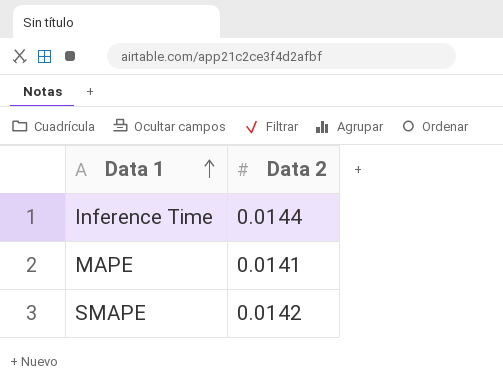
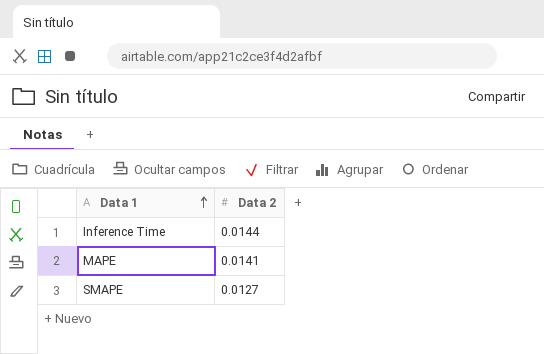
SMAPE | Data 2: 0.0142 -> 0.0127

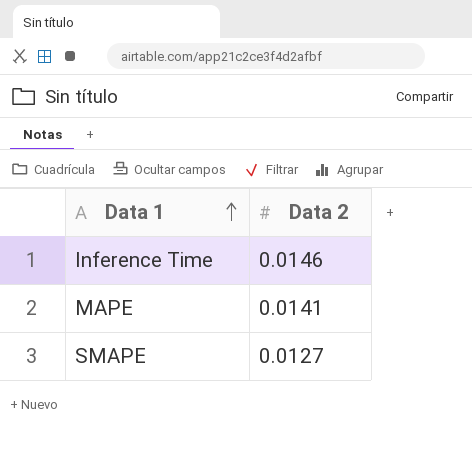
Inference Time | Data 2: 0.0144 -> 0.0146

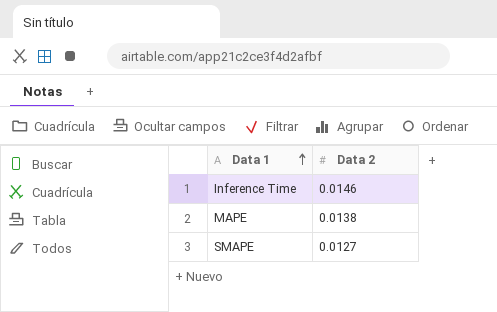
MAPE | Data 2: 0.0141 -> 0.0138

